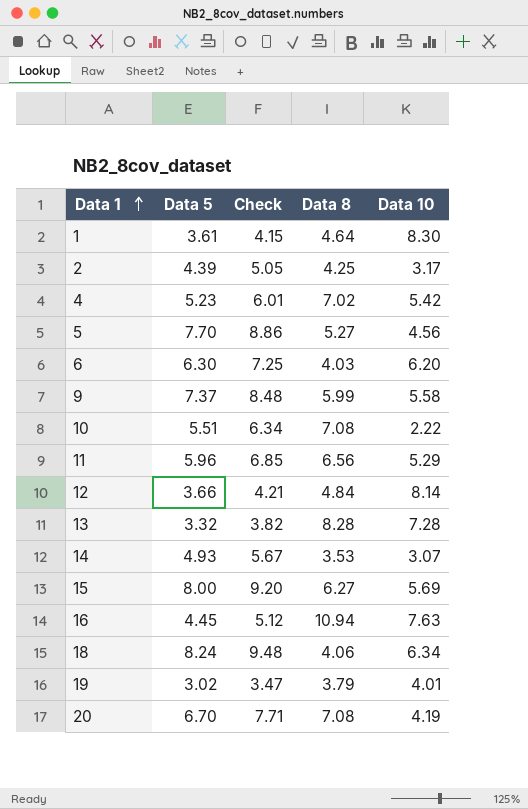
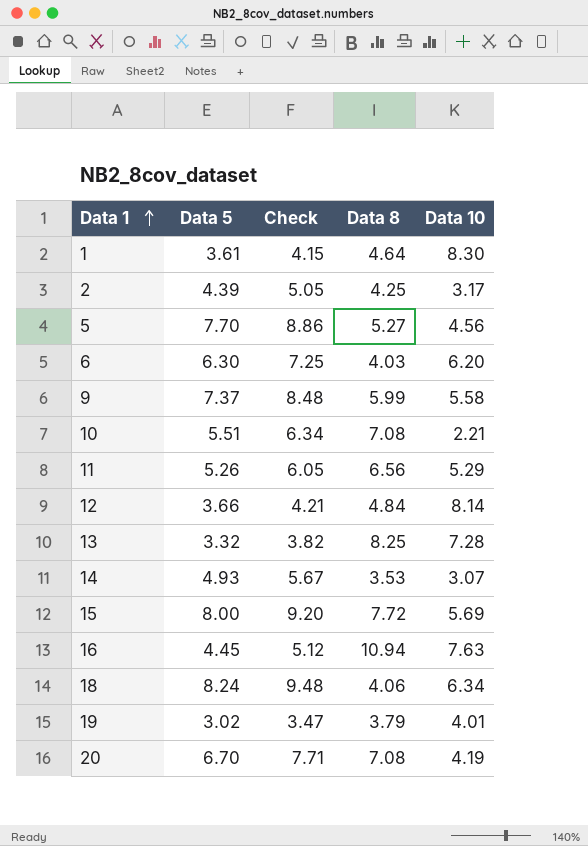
row 4: 5.23 | 6.01 | 7.02 | 5.42 -> none
10 | Data 10: 2.22 -> 2.21
11 | Data 5: 5.96 -> 5.26
11 | Check: 6.85 -> 6.05
13 | Data 8: 8.28 -> 8.25
15 | Data 8: 6.27 -> 7.72

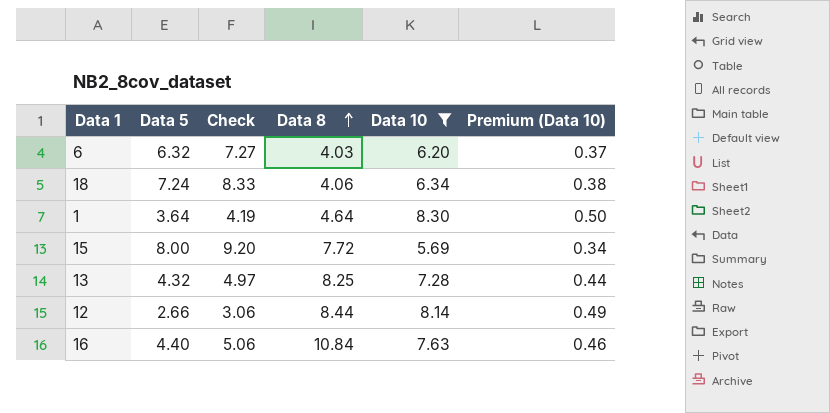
filter: none -> Data 10 >= 5.69
row order: Data 1 ascending -> Data 8 ascending
column Premium (Data 10) | formula: none -> [Data 10] * 0.06
6 | Data 5: 6.30 -> 6.32
6 | Check: 7.25 -> 7.27
18 | Data 5: 8.24 -> 7.24
18 | Check: 9.48 -> 8.33
1 | Data 5: 3.61 -> 3.64
1 | Check: 4.15 -> 4.19
13 | Data 5: 3.32 -> 4.32
13 | Check: 3.82 -> 4.97
12 | Data 5: 3.66 -> 2.66
12 | Check: 4.21 -> 3.06
12 | Data 8: 4.84 -> 8.44
16 | Data 5: 4.45 -> 4.40
16 | Check: 5.12 -> 5.06
16 | Data 8: 10.94 -> 10.84

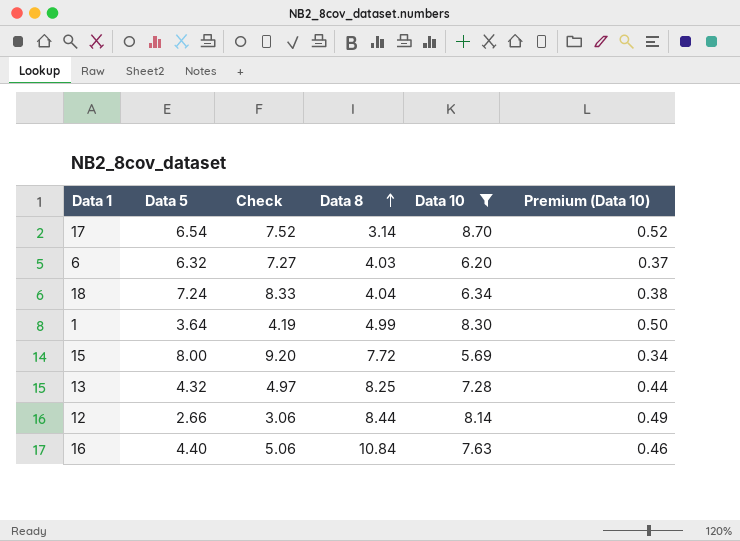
row 17: none -> 6.54 | 7.52 | 3.14 | 8.70 | 0.52
18 | Data 8: 4.06 -> 4.04
1 | Data 8: 4.64 -> 4.99

